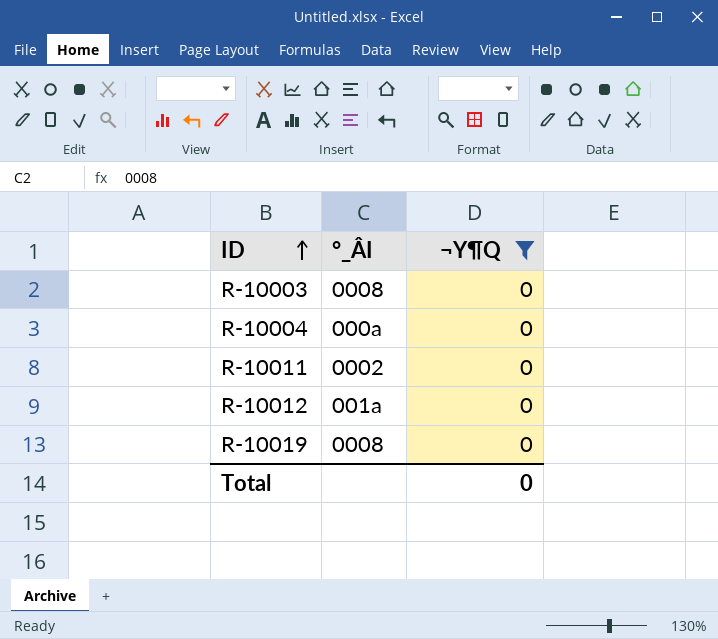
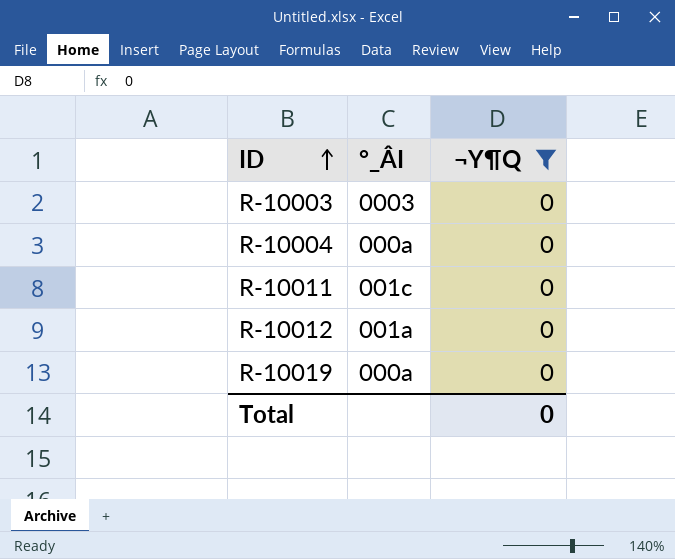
R-10003 | °_ÂI: 0008 -> 0003
R-10011 | °_ÂI: 0002 -> 001c
R-10019 | °_ÂI: 0008 -> 000a

